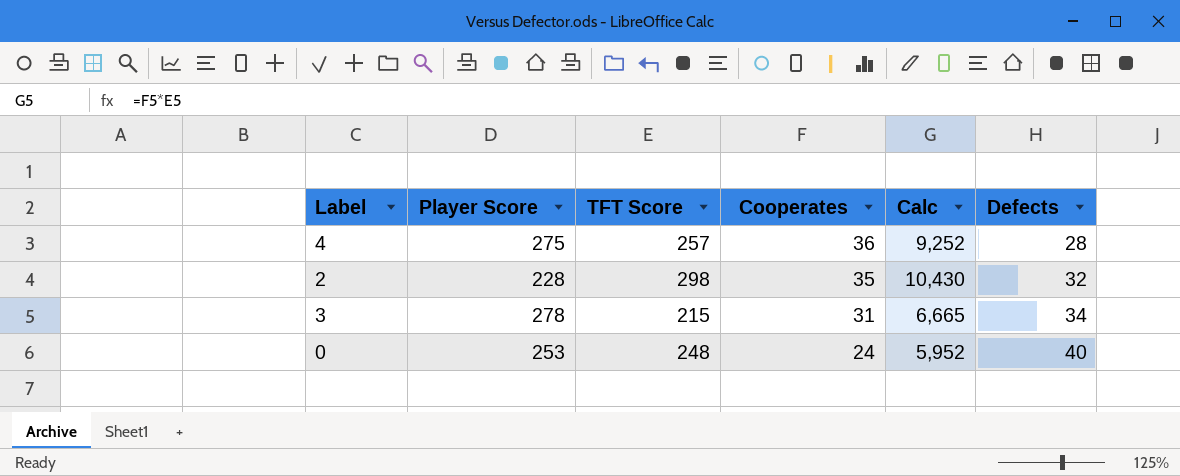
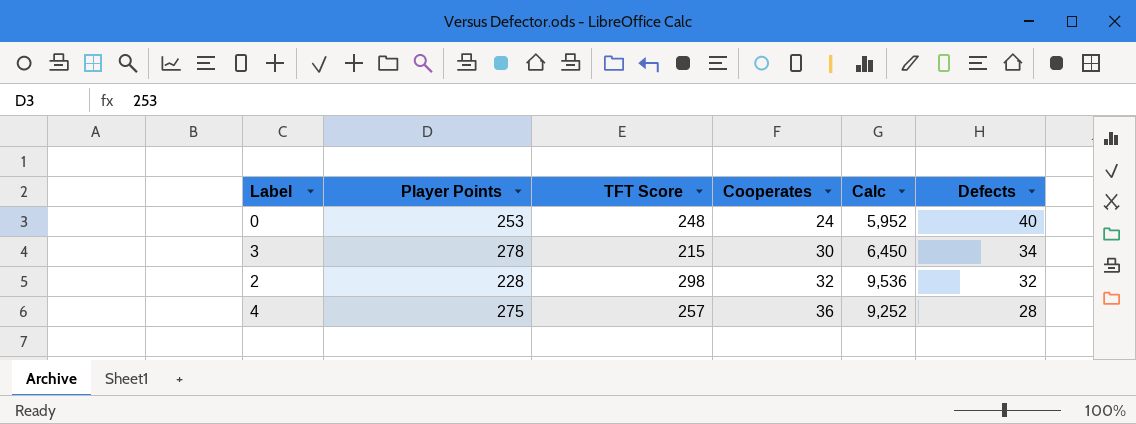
row order: Cooperates descending -> Cooperates ascending
column name: Player Score -> Player Points
3 | Cooperates: 31 -> 30
3 | Calc: 6,665 -> 6,450
2 | Cooperates: 35 -> 32
2 | Calc: 10,430 -> 9,536

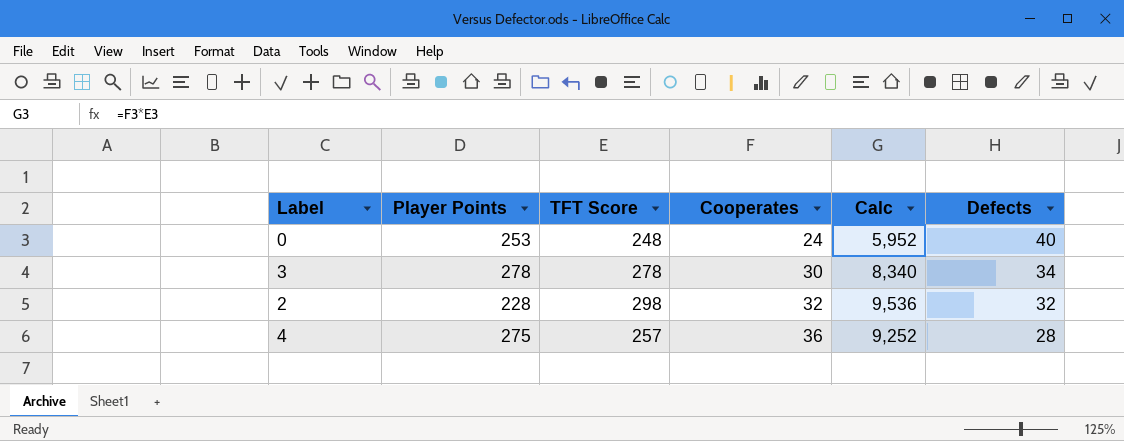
3 | TFT Score: 215 -> 278
3 | Calc: 6,450 -> 8,340

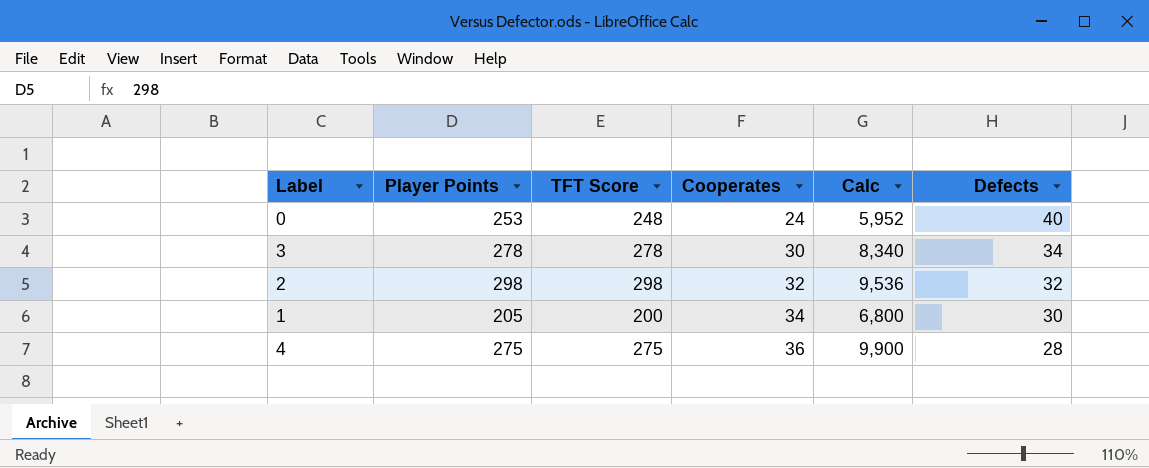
2 | Player Points: 228 -> 298
row 1: none -> 205 | 200 | 34 | 6,800 | 30
4 | TFT Score: 257 -> 275
4 | Calc: 9,252 -> 9,900

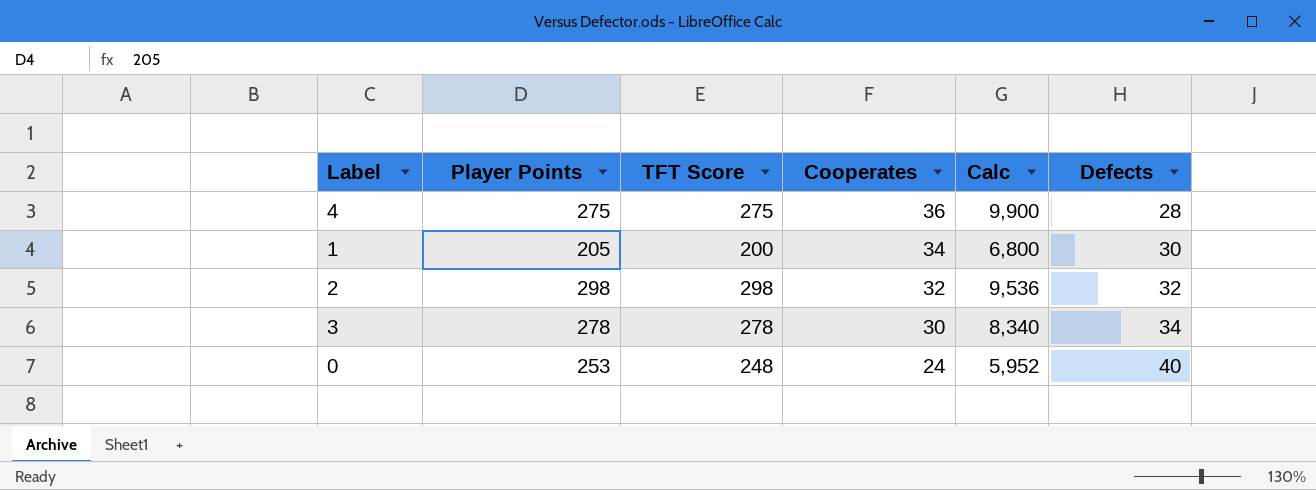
row order: Cooperates ascending -> Cooperates descending

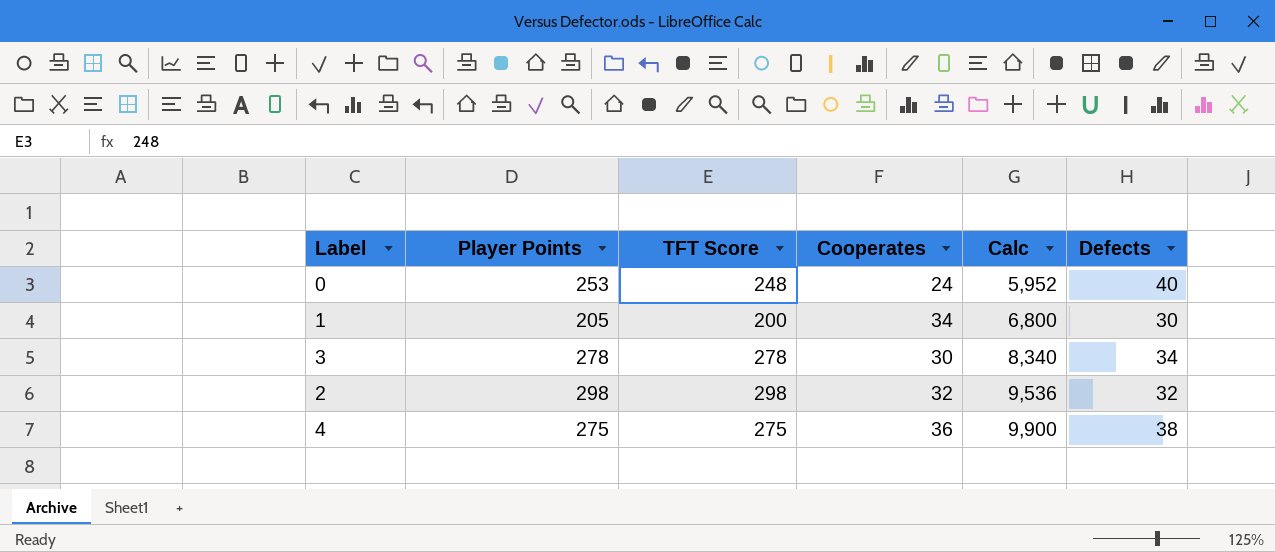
row order: Cooperates descending -> Calc ascending
4 | Defects: 28 -> 38

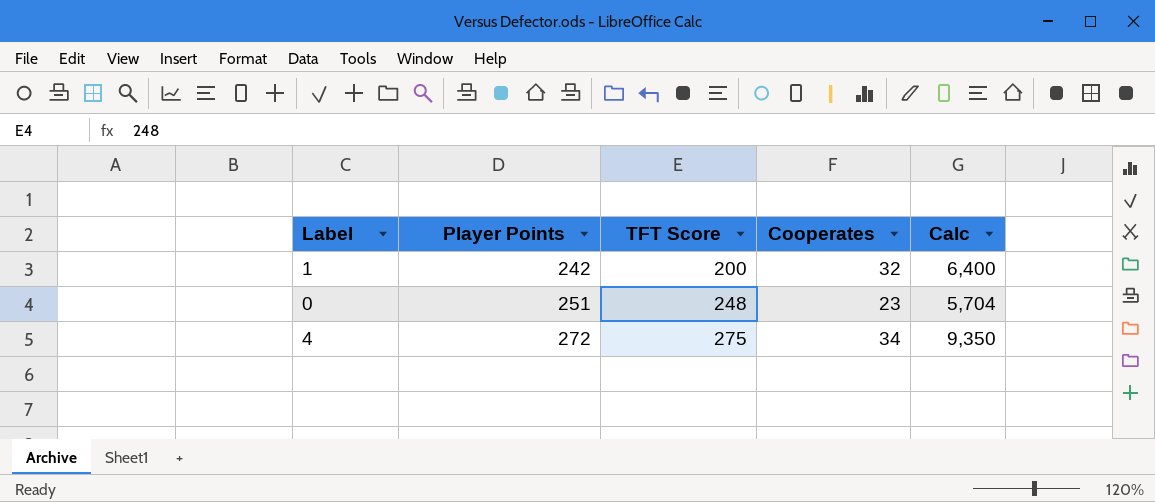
row order: Calc ascending -> Player Points ascending
column Defects | position: 6 -> none
row 3: 278 | 278 | 30 | 8,340 | 34 -> none
row 2: 298 | 298 | 32 | 9,536 | 32 -> none
1 | Player Points: 205 -> 242
1 | Cooperates: 34 -> 32
1 | Calc: 6,800 -> 6,400
0 | Player Points: 253 -> 251
0 | Cooperates: 24 -> 23
0 | Calc: 5,952 -> 5,704
4 | Player Points: 275 -> 272
4 | Cooperates: 36 -> 34
4 | Calc: 9,900 -> 9,350

